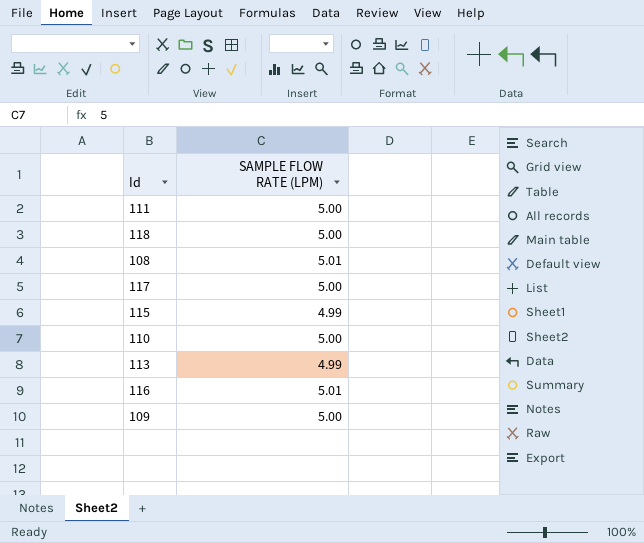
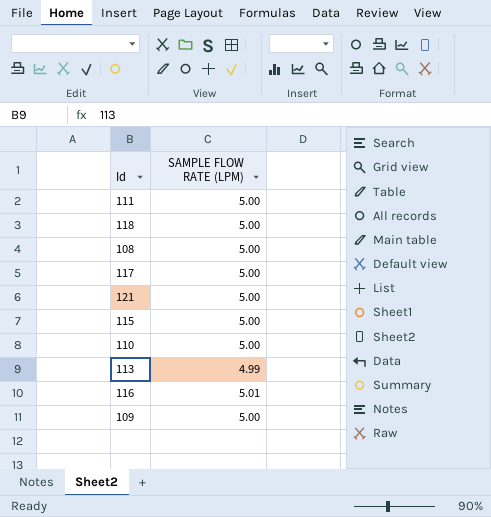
108 | SAMPLE FLOW RATE (LPM): 5.01 -> 5.00
row 121: none -> 5.00
115 | SAMPLE FLOW RATE (LPM): 4.99 -> 5.00

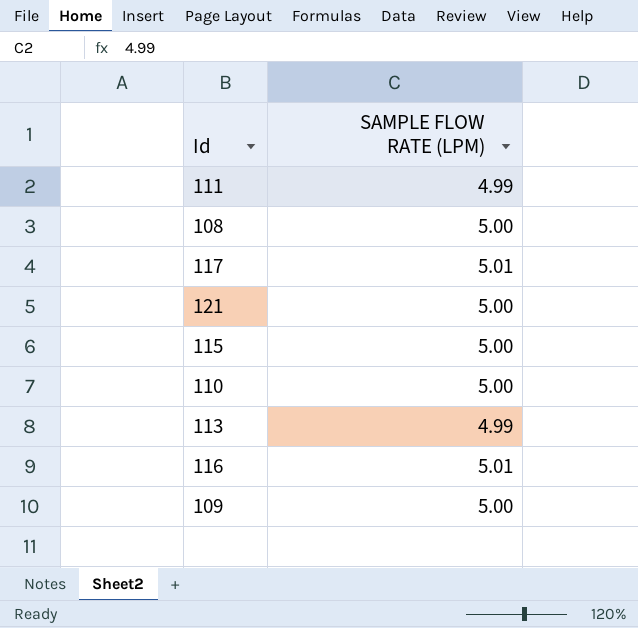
row 118: 5.00 -> none
111 | SAMPLE FLOW RATE (LPM): 5.00 -> 4.99
117 | SAMPLE FLOW RATE (LPM): 5.00 -> 5.01

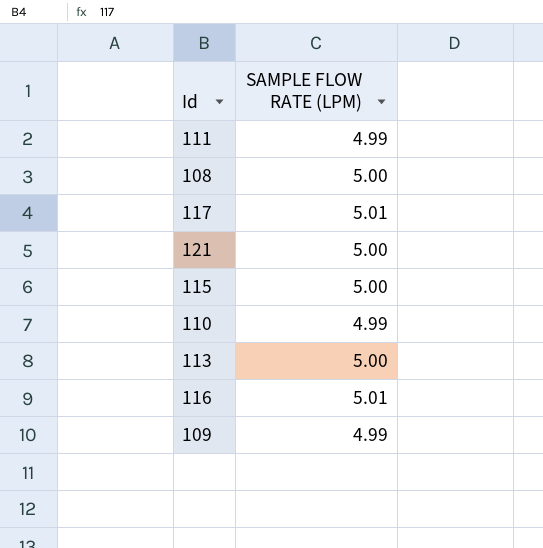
110 | SAMPLE FLOW RATE (LPM): 5.00 -> 4.99
113 | SAMPLE FLOW RATE (LPM): 4.99 -> 5.00
109 | SAMPLE FLOW RATE (LPM): 5.00 -> 4.99

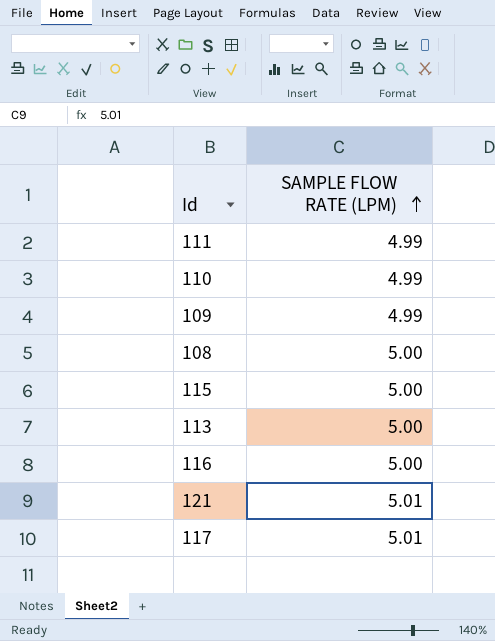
row order: none -> SAMPLE FLOW RATE (LPM) ascending
116 | SAMPLE FLOW RATE (LPM): 5.01 -> 5.00
121 | SAMPLE FLOW RATE (LPM): 5.00 -> 5.01

